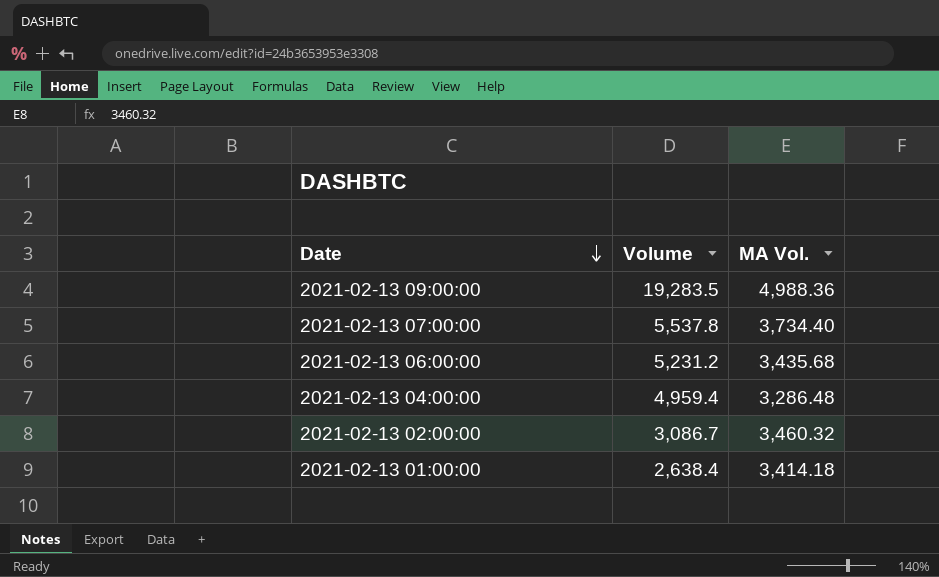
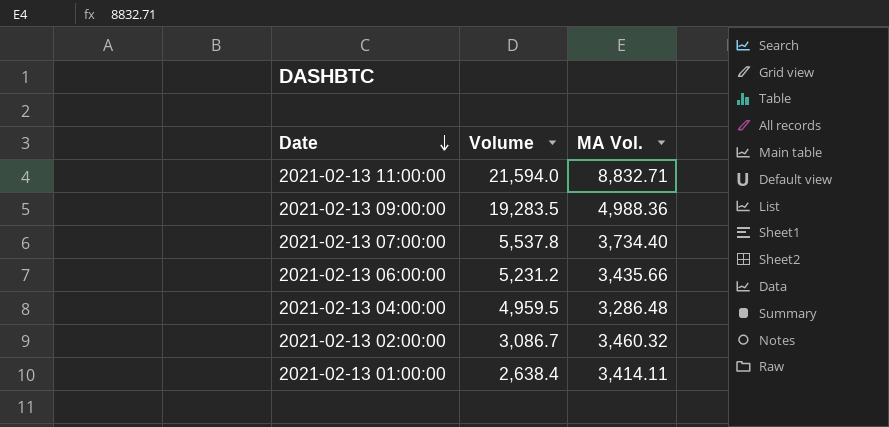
row 2021-02-13 11:00:00: none -> 21,594.0 | 8,832.71
2021-02-13 06:00:00 | MA Vol.: 3,435.68 -> 3,435.66
2021-02-13 04:00:00 | Volume: 4,959.4 -> 4,959.5
2021-02-13 01:00:00 | MA Vol.: 3,414.18 -> 3,414.11

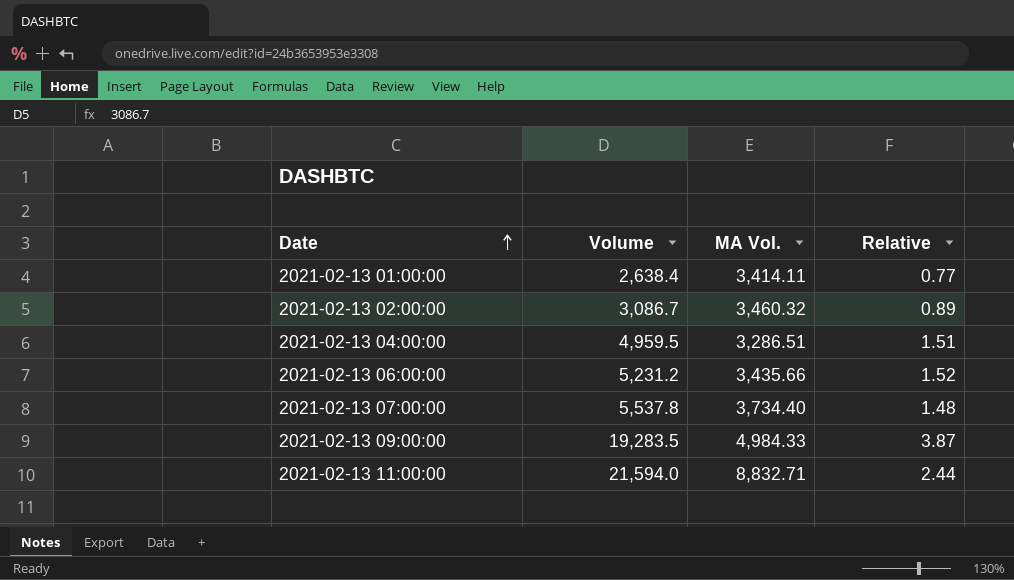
row order: Date descending -> Date ascending
column Relative | formula: none -> [Volume] / [MA Vol.]
2021-02-13 04:00:00 | MA Vol.: 3,286.48 -> 3,286.51
2021-02-13 09:00:00 | MA Vol.: 4,988.36 -> 4,984.33

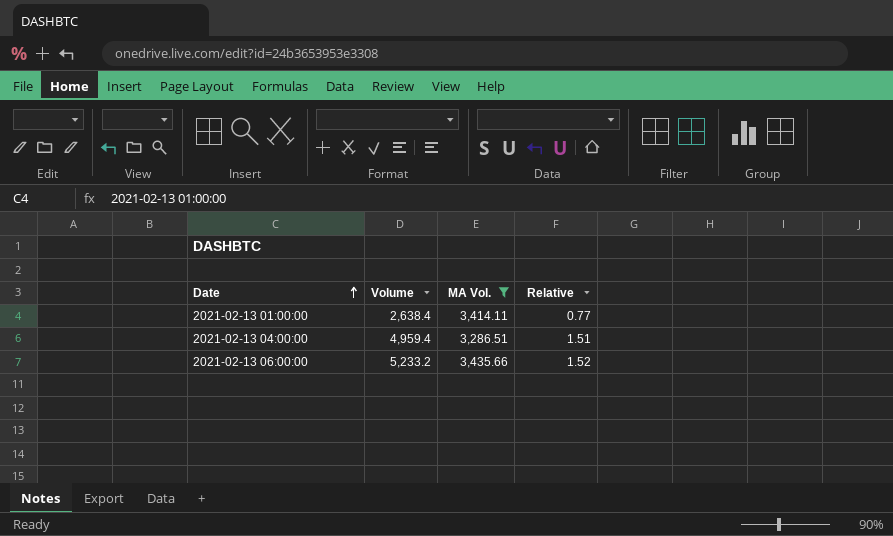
filter: none -> MA Vol. <= 3,435.66
2021-02-13 04:00:00 | Volume: 4,959.5 -> 4,959.4
2021-02-13 06:00:00 | Volume: 5,231.2 -> 5,233.2

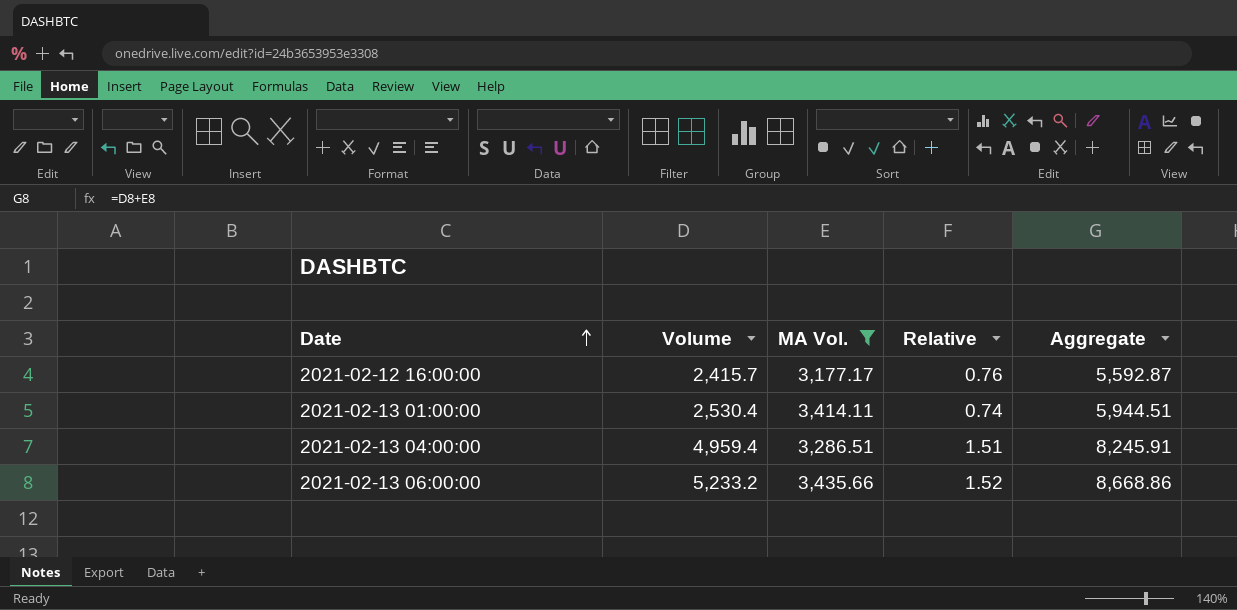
column Aggregate | formula: none -> [Volume] + [MA Vol.]
row 2021-02-12 16:00:00: none -> 2,415.7 | 3,177.17 | 0.76 | 5,592.87
2021-02-13 01:00:00 | Volume: 2,638.4 -> 2,530.4
2021-02-13 01:00:00 | Relative: 0.77 -> 0.74

